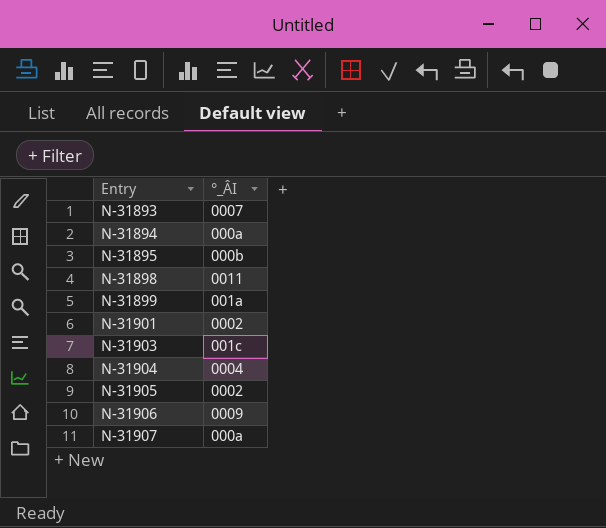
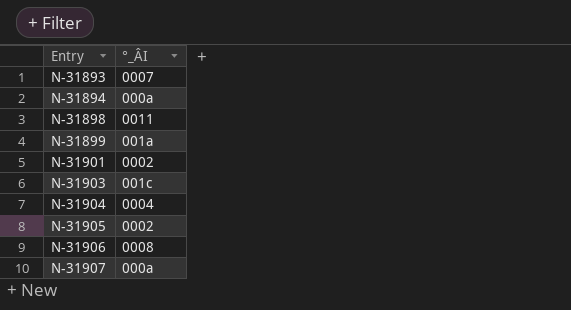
row N-31895: 000b -> none
N-31906 | °_ÂI: 0009 -> 0008

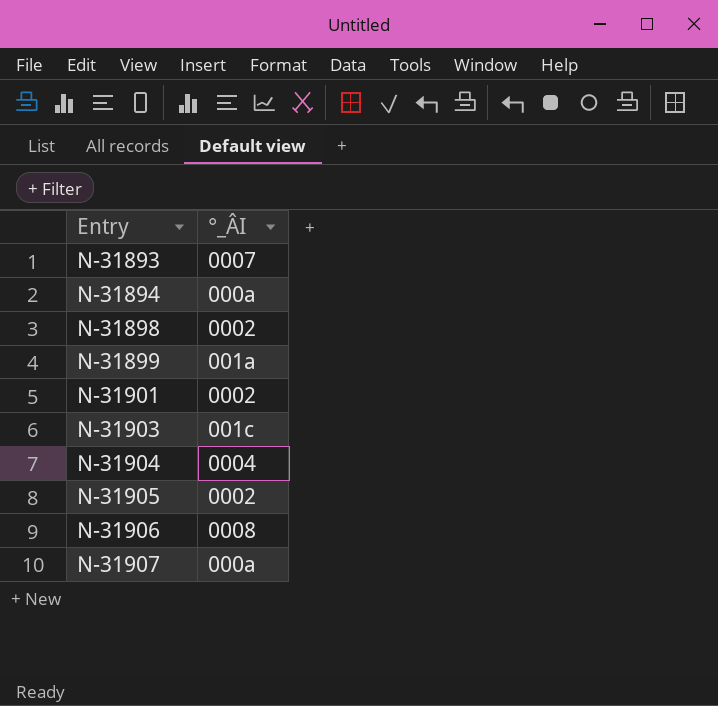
N-31898 | °_ÂI: 0011 -> 0002

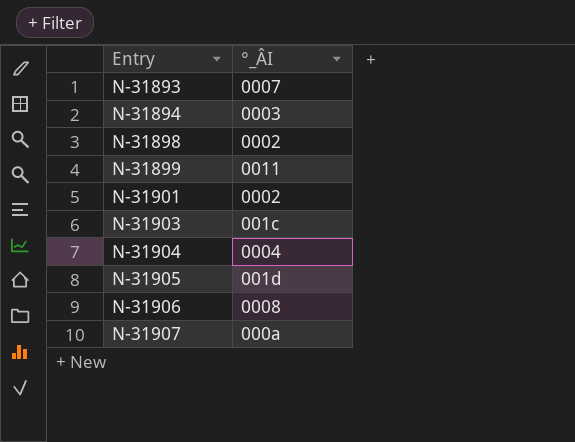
N-31894 | °_ÂI: 000a -> 0003
N-31899 | °_ÂI: 001a -> 0011
N-31905 | °_ÂI: 0002 -> 001d

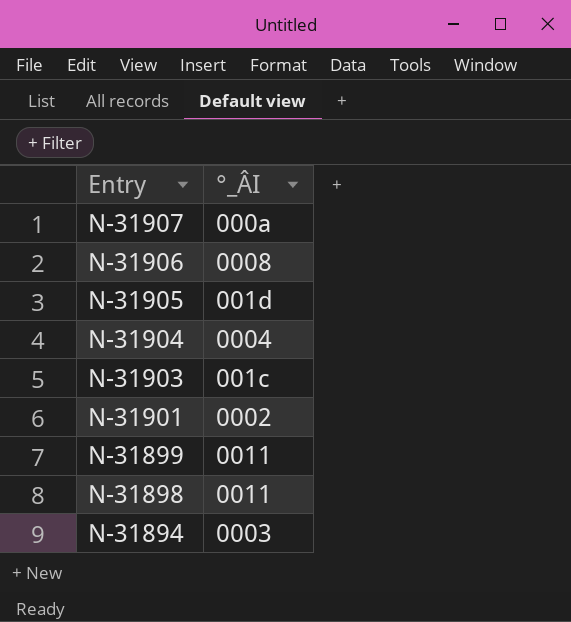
row order: Entry ascending -> Entry descending
row N-31893: 0007 -> none
N-31898 | °_ÂI: 0002 -> 0011

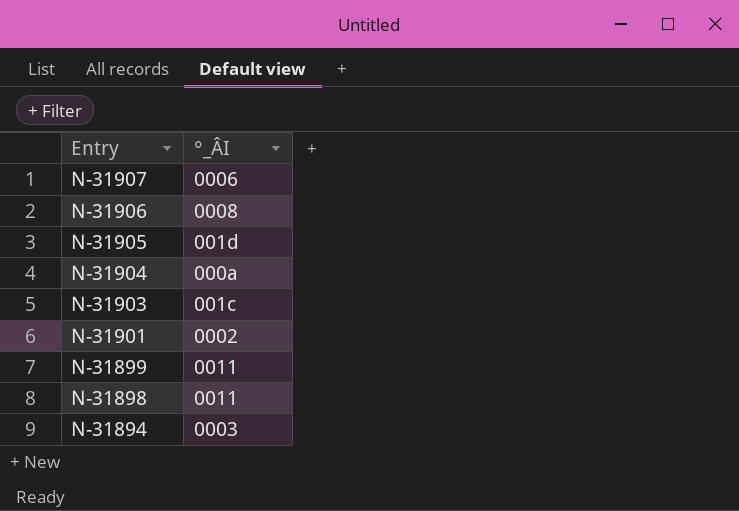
N-31907 | °_ÂI: 000a -> 0006
N-31904 | °_ÂI: 0004 -> 000a

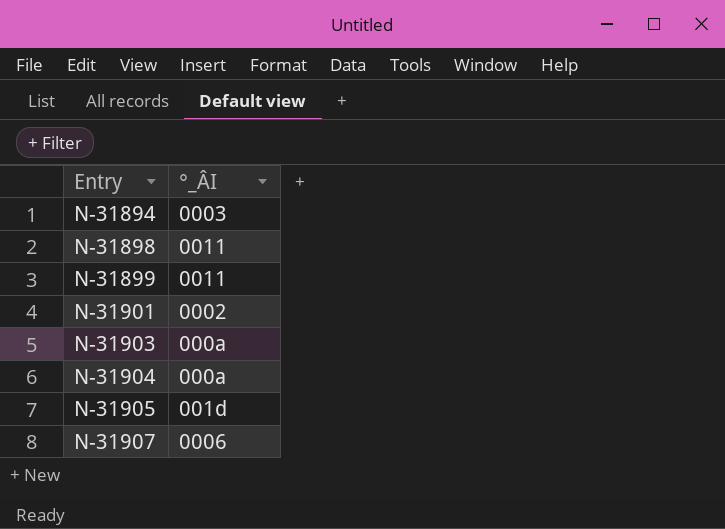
row order: Entry descending -> Entry ascending
row N-31906: 0008 -> none
N-31903 | °_ÂI: 001c -> 000a

